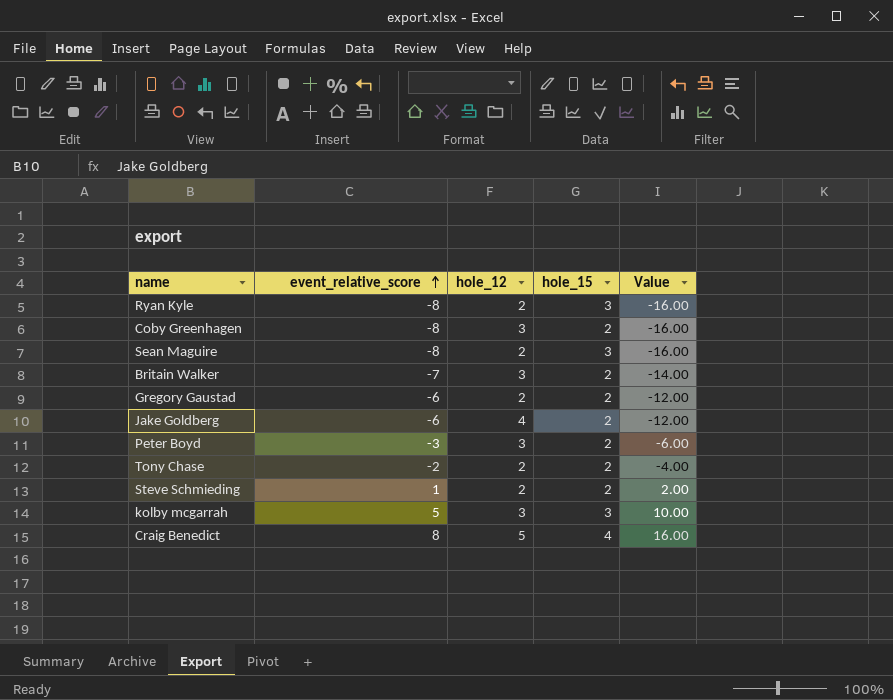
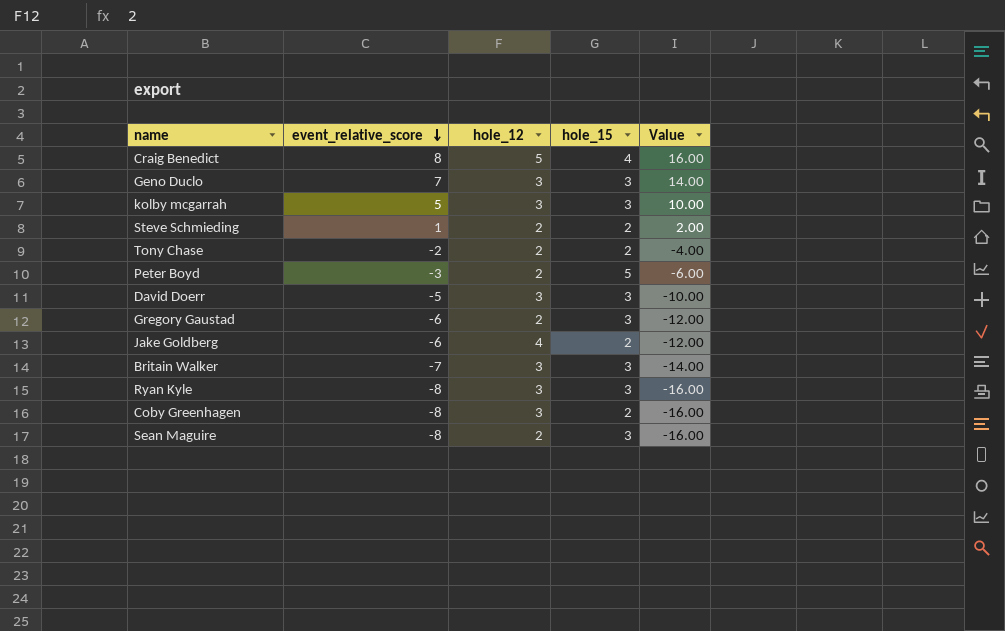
row order: event_relative_score ascending -> event_relative_score descending
row Geno Duclo: none -> 7 | 3 | 3 | 14.00
Peter Boyd | hole_12: 3 -> 2
Peter Boyd | hole_15: 2 -> 5
row David Doerr: none -> -5 | 3 | 3 | -10.00
Gregory Gaustad | hole_15: 2 -> 3
Britain Walker | hole_15: 2 -> 3
Ryan Kyle | hole_12: 2 -> 3

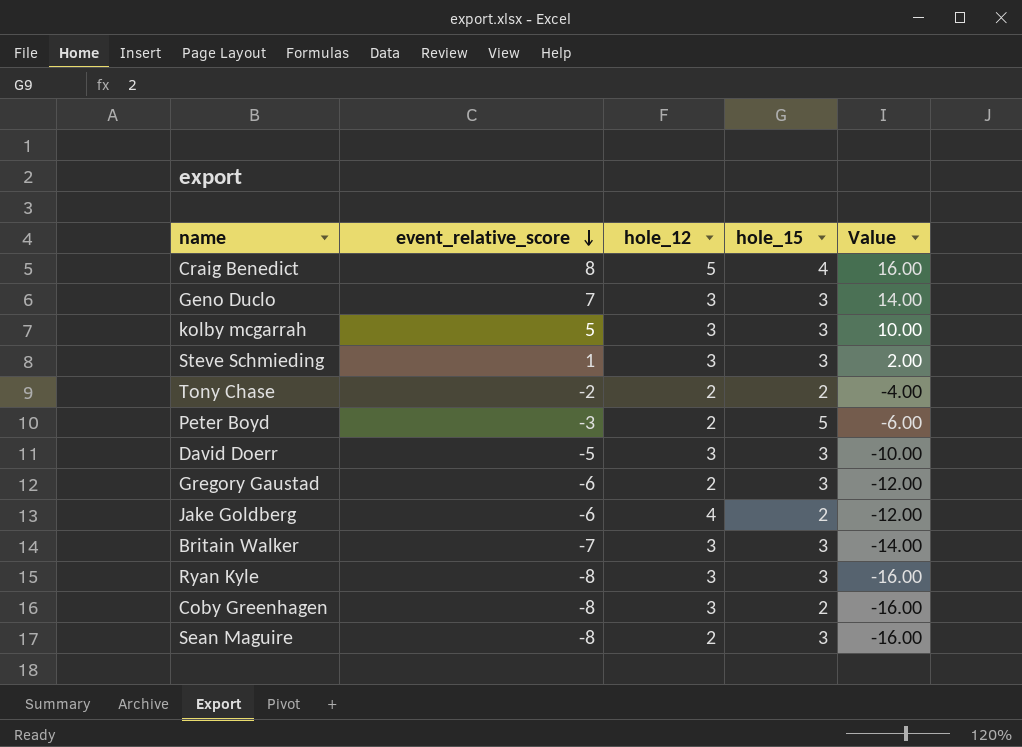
Steve Schmieding | hole_12: 2 -> 3
Steve Schmieding | hole_15: 2 -> 3

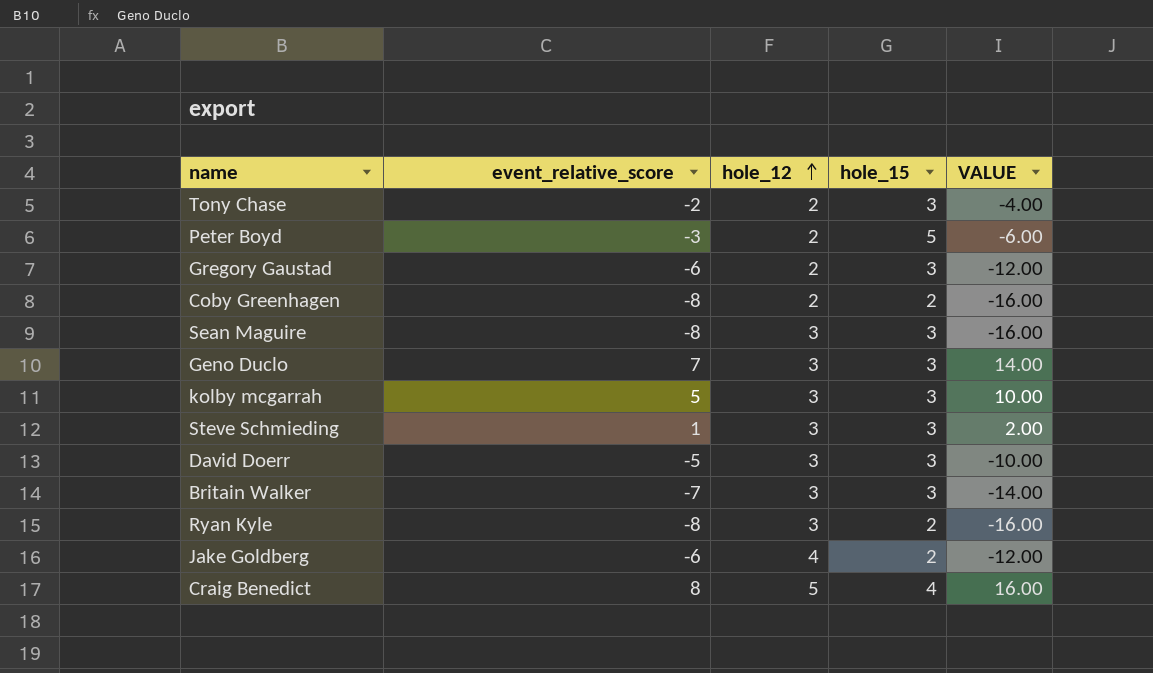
row order: event_relative_score descending -> hole_12 ascending
column name: Value -> VALUE
Tony Chase | hole_15: 2 -> 3
Coby Greenhagen | hole_12: 3 -> 2
Sean Maguire | hole_12: 2 -> 3
Ryan Kyle | hole_15: 3 -> 2

